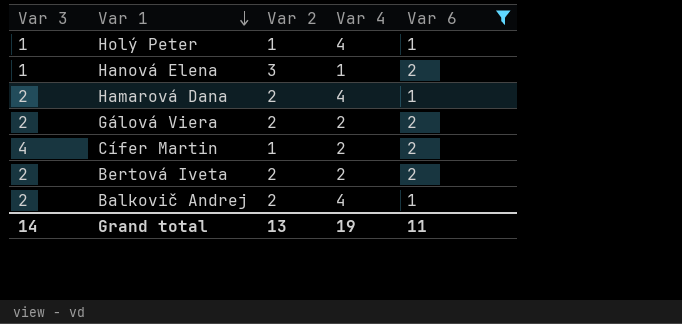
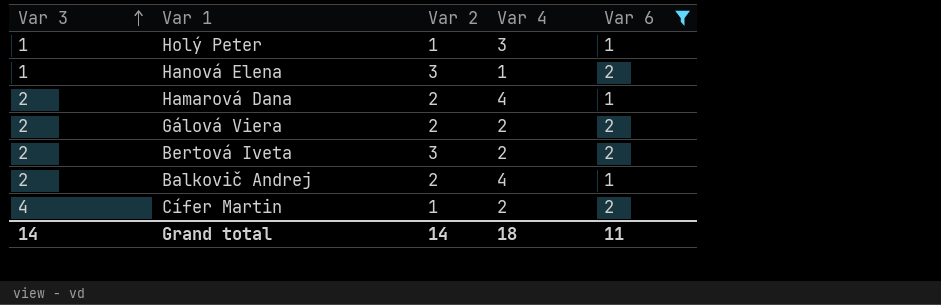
row order: Var 1 descending -> Var 3 ascending
Holý Peter | Var 4: 4 -> 3
Bertová Iveta | Var 2: 2 -> 3
Grand total | Var 2: 13 -> 14
Grand total | Var 4: 19 -> 18

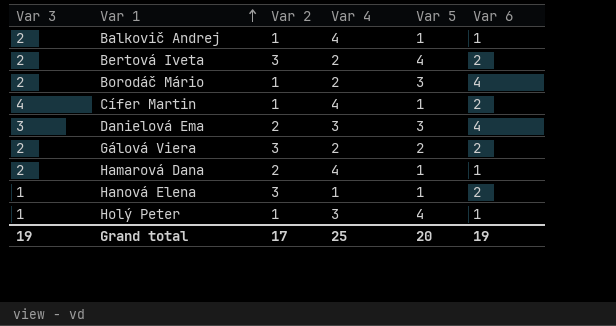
filter: Var 6 != 4 -> none
row order: Var 3 ascending -> Var 1 ascending
column Var 5 | position: none -> 5
Balkovič Andrej | Var 2: 2 -> 1
Cífer Martin | Var 4: 2 -> 4
Gálová Viera | Var 2: 2 -> 3
Grand total | Var 3: 14 -> 19
Grand total | Var 2: 14 -> 17
Grand total | Var 4: 18 -> 25
Grand total | Var 6: 11 -> 19

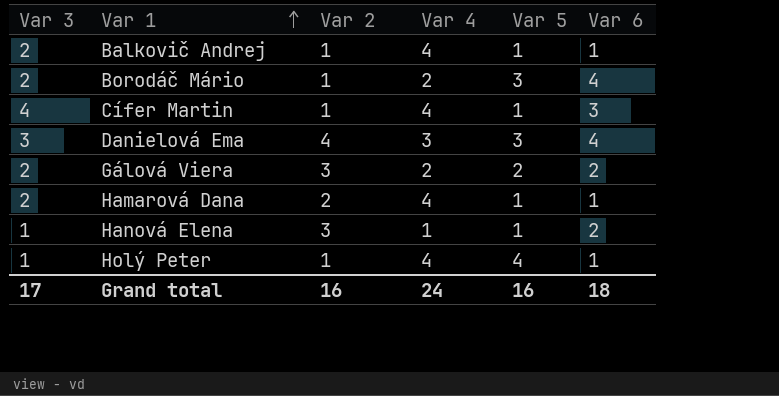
row Bertová Iveta: 2 | 3 | 2 | 4 | 2 -> none
Cífer Martin | Var 6: 2 -> 3
Danielová Ema | Var 2: 2 -> 4
Holý Peter | Var 4: 3 -> 4
Grand total | Var 3: 19 -> 17
Grand total | Var 2: 17 -> 16
Grand total | Var 4: 25 -> 24
Grand total | Var 5: 20 -> 16
Grand total | Var 6: 19 -> 18

